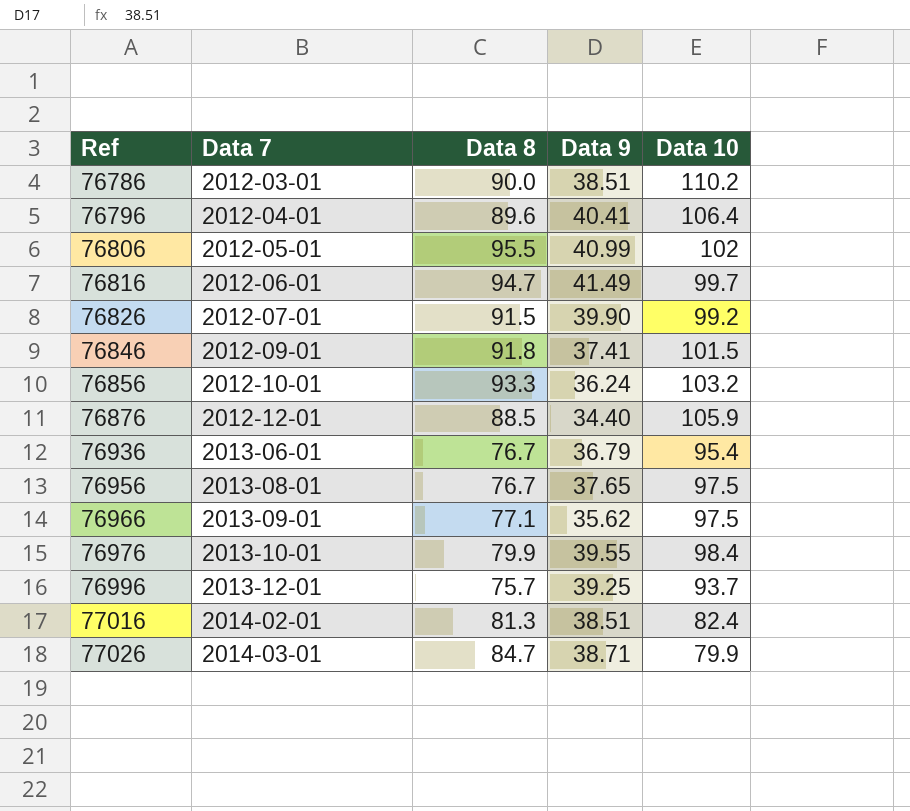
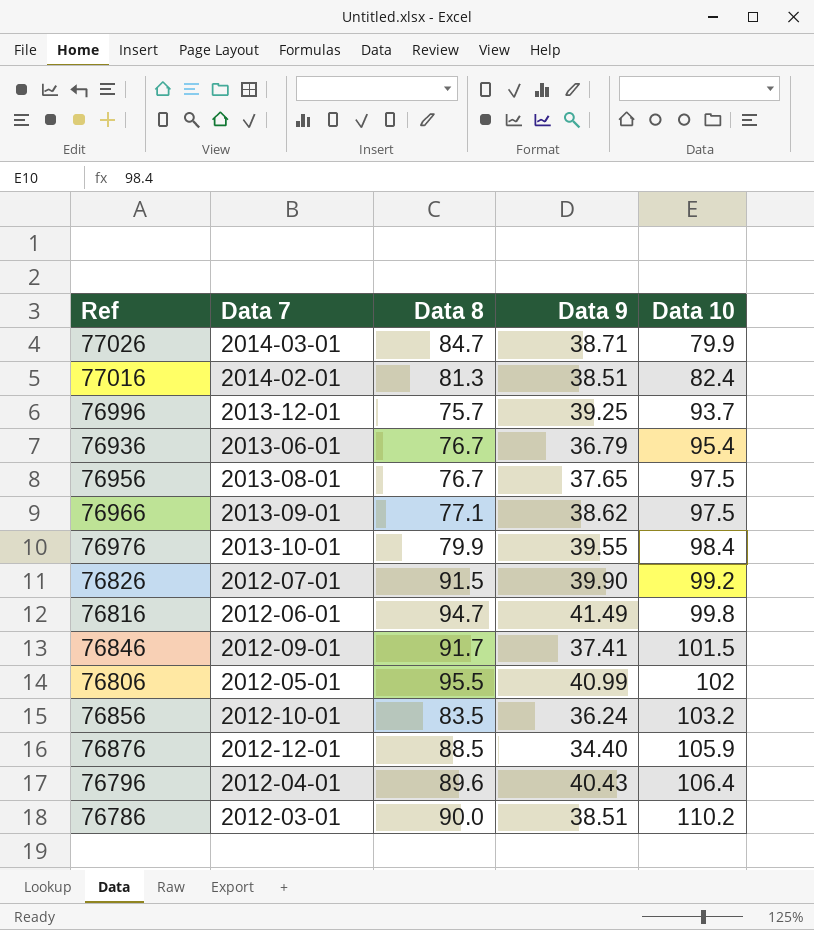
row order: Ref ascending -> Data 10 ascending
76966 | Data 9: 35.62 -> 38.62
76816 | Data 10: 99.7 -> 99.8
76846 | Data 8: 91.8 -> 91.7
76856 | Data 8: 93.3 -> 83.5
76796 | Data 9: 40.41 -> 40.43

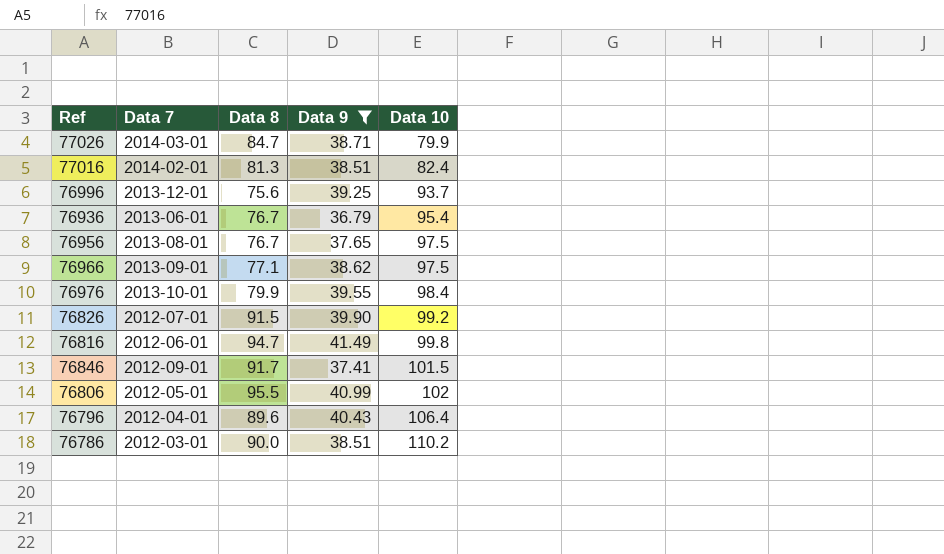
filter: none -> Data 9 >= 36.79
76996 | Data 8: 75.7 -> 75.6

